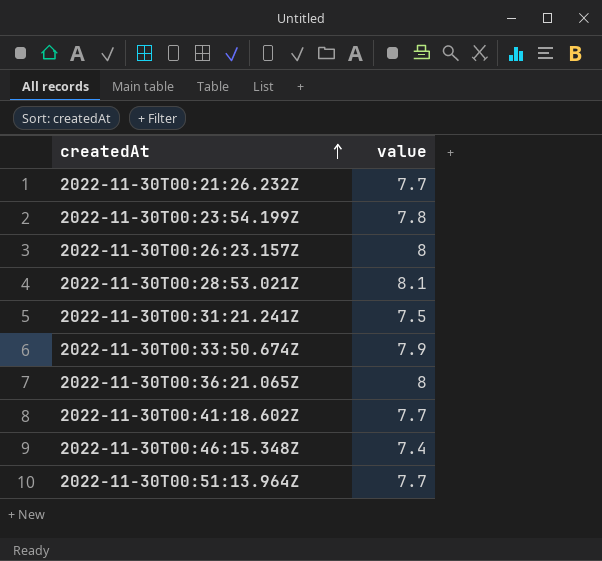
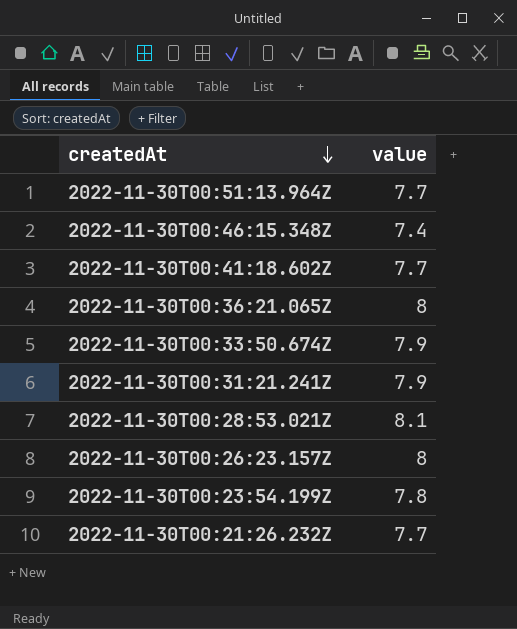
row order: createdAt ascending -> createdAt descending
2022-11-30T00:31:21.241Z | value: 7.5 -> 7.9

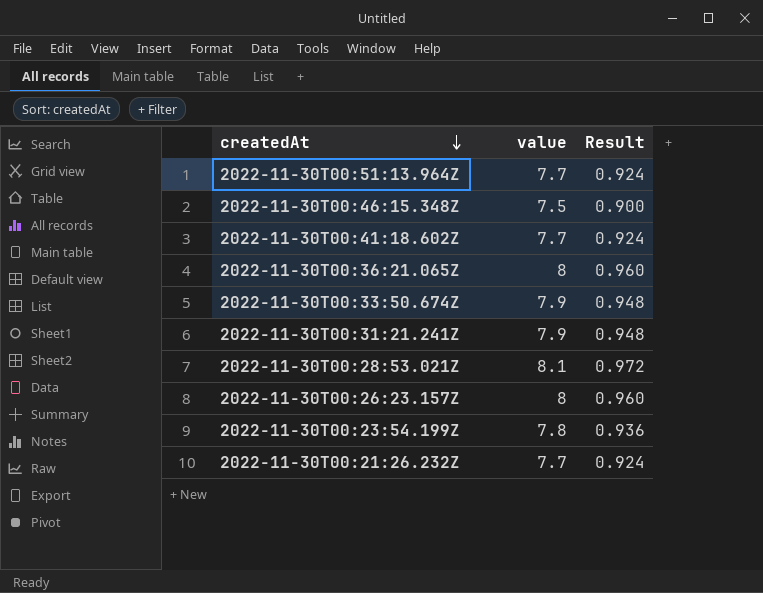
column Result | formula: none -> [value] * 0.12
2022-11-30T00:46:15.348Z | value: 7.4 -> 7.5

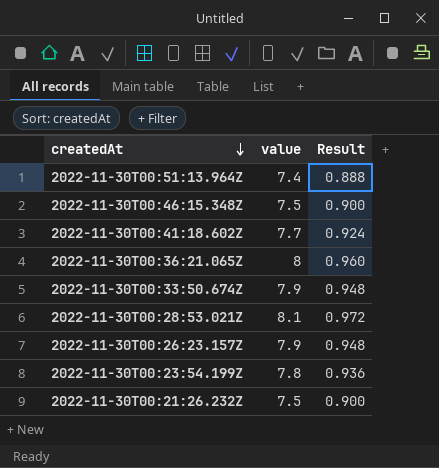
row 2022-11-30T00:31:21.241Z: 7.9 | 0.948 -> none
2022-11-30T00:51:13.964Z | value: 7.7 -> 7.4
2022-11-30T00:51:13.964Z | Result: 0.924 -> 0.888
2022-11-30T00:26:23.157Z | value: 8 -> 7.9
2022-11-30T00:26:23.157Z | Result: 0.960 -> 0.948
2022-11-30T00:21:26.232Z | value: 7.7 -> 7.5
2022-11-30T00:21:26.232Z | Result: 0.924 -> 0.900

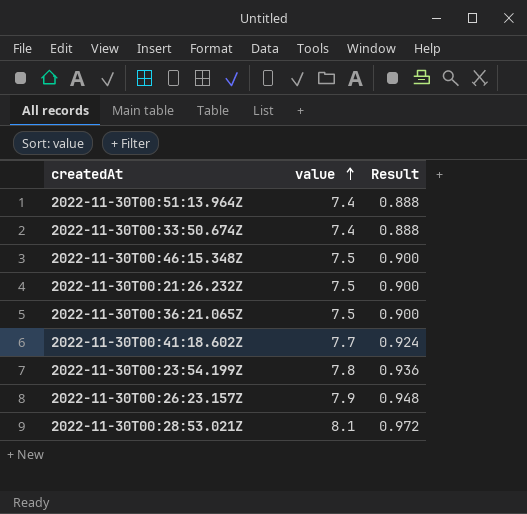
row order: createdAt descending -> value ascending
2022-11-30T00:33:50.674Z | value: 7.9 -> 7.4
2022-11-30T00:33:50.674Z | Result: 0.948 -> 0.888
2022-11-30T00:36:21.065Z | value: 8 -> 7.5
2022-11-30T00:36:21.065Z | Result: 0.960 -> 0.900

